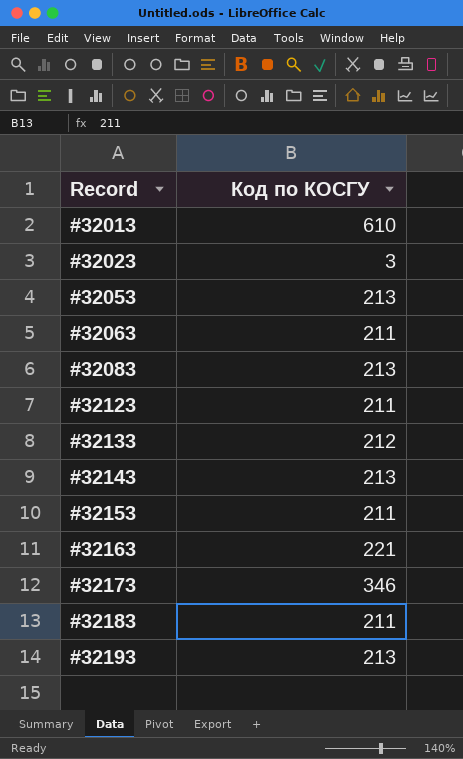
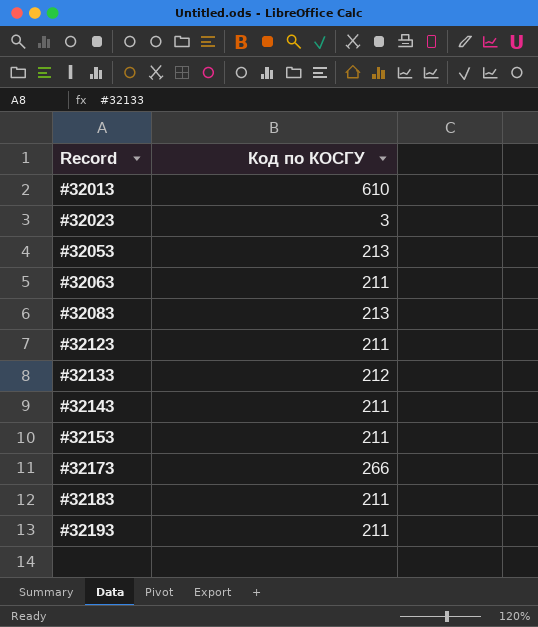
row #32163: 221 -> none
#32143 | Код по КОСГУ: 213 -> 211
#32173 | Код по КОСГУ: 346 -> 266
#32193 | Код по КОСГУ: 213 -> 211

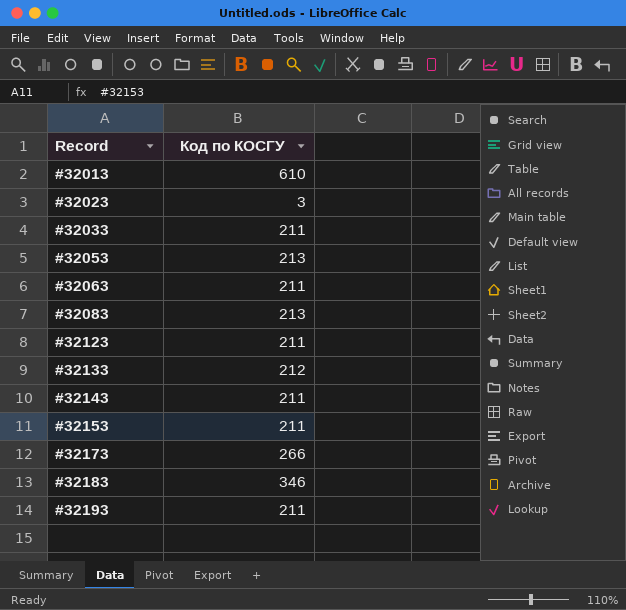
row #32033: none -> 211
#32183 | Код по КОСГУ: 211 -> 346

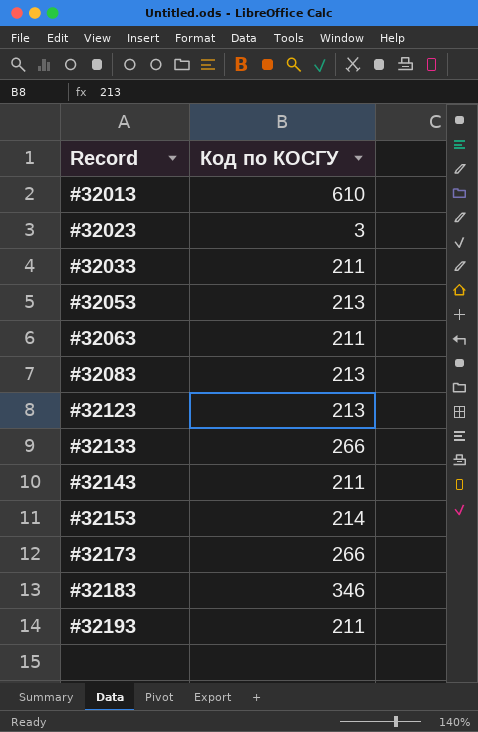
#32123 | Код по КОСГУ: 211 -> 213
#32133 | Код по КОСГУ: 212 -> 266
#32153 | Код по КОСГУ: 211 -> 214

